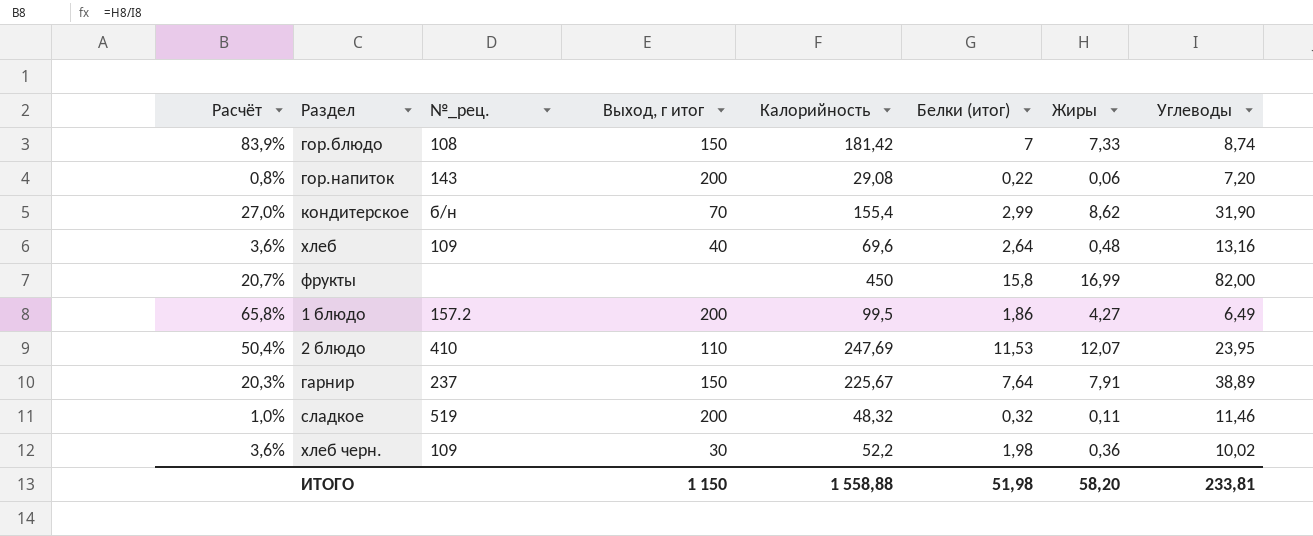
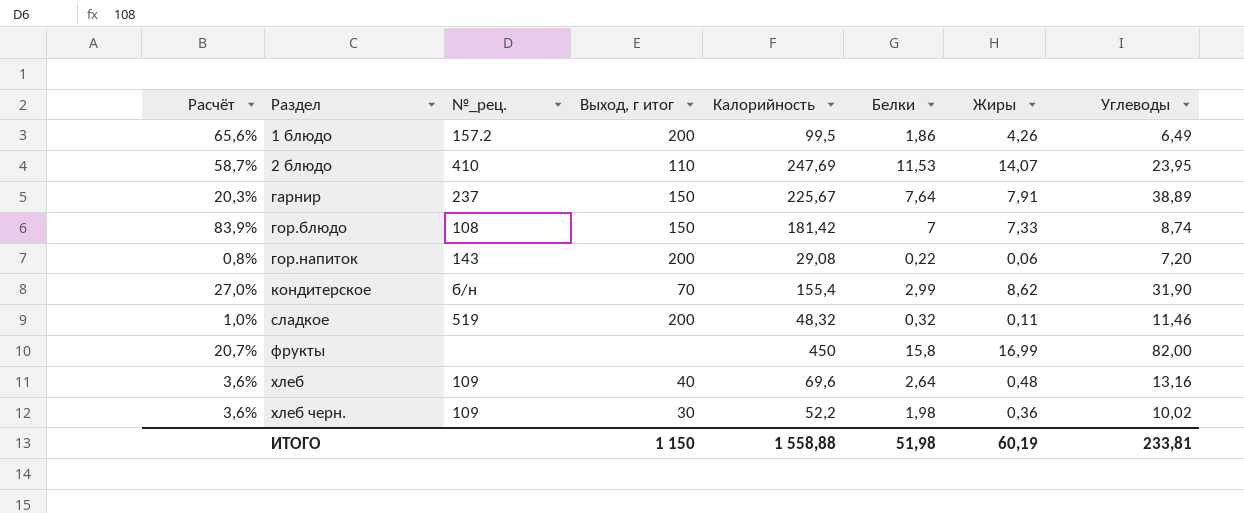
row order: none -> Раздел ascending
column name: Белки (итог) -> Белки
1 блюдо | Расчёт: 65,8% -> 65,6%
1 блюдо | Жиры: 4,27 -> 4,26
2 блюдо | Расчёт: 50,4% -> 58,7%
2 блюдо | Жиры: 12,07 -> 14,07
ИТОГО | Жиры: 58,20 -> 60,19

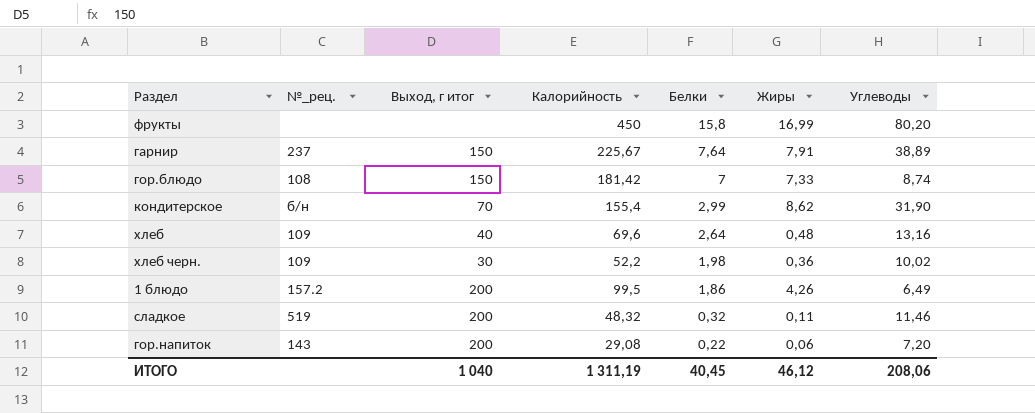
row order: Раздел ascending -> Белки descending
column Расчёт | formula: [Жиры] / [Углеводы] -> none
row 2 блюдо: 58,7% | 410 | 110 | 247,69 | 11,53 | 14,07 | 23,95 -> none
фрукты | Углеводы: 82,00 -> 80,20
ИТОГО | Выход, г итог: 1 150 -> 1 040
ИТОГО | Калорийность: 1 558,88 -> 1 311,19
ИТОГО | Белки: 51,98 -> 40,45
ИТОГО | Жиры: 60,19 -> 46,12
ИТОГО | Углеводы: 233,81 -> 208,06

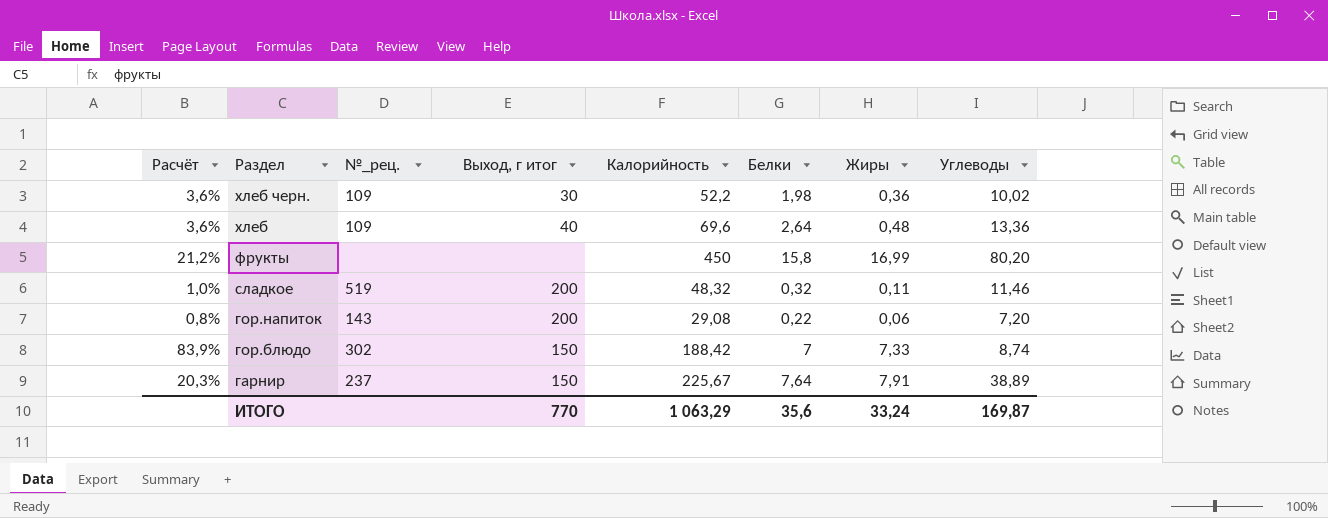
row order: Белки descending -> Раздел descending
column Расчёт | formula: none -> [Жиры] / [Углеводы]
row кондитерское: б/н | 70 | 155,4 | 2,99 | 8,62 | 31,90 -> none
row 1 блюдо: 157.2 | 200 | 99,5 | 1,86 | 4,26 | 6,49 -> none
хлеб | Углеводы: 13,16 -> 13,36
гор.блюдо | №_рец.: 108 -> 302
гор.блюдо | Калорийность: 181,42 -> 188,42
ИТОГО | Выход, г итог: 1 040 -> 770
ИТОГО | Калорийность: 1 311,19 -> 1 063,29
ИТОГО | Белки: 40,45 -> 35,6
ИТОГО | Жиры: 46,12 -> 33,24
ИТОГО | Углеводы: 208,06 -> 169,87

